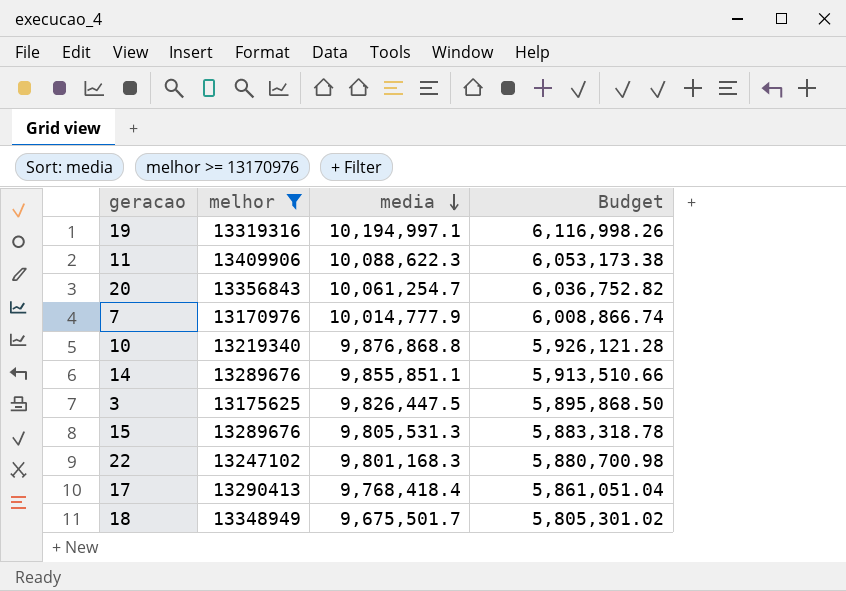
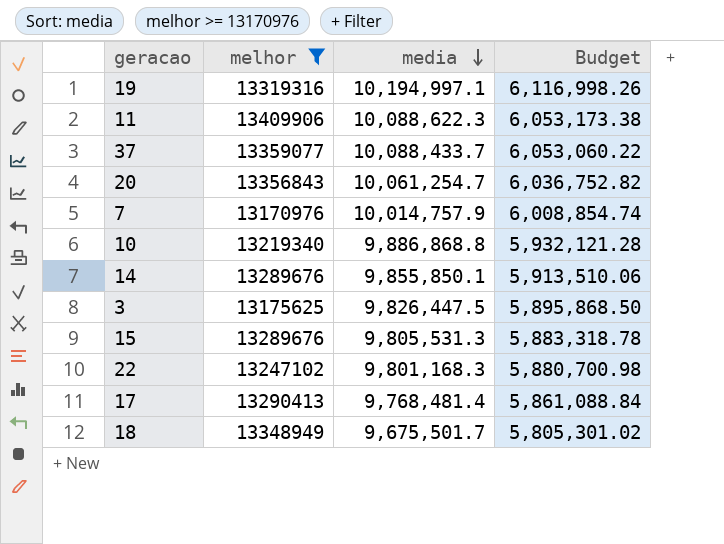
row 37: none -> 13359077 | 10,088,433.7 | 6,053,060.22
7 | media: 10,014,777.9 -> 10,014,757.9
7 | Budget: 6,008,866.74 -> 6,008,854.74
10 | media: 9,876,868.8 -> 9,886,868.8
10 | Budget: 5,926,121.28 -> 5,932,121.28
14 | media: 9,855,851.1 -> 9,855,850.1
14 | Budget: 5,913,510.66 -> 5,913,510.06
17 | media: 9,768,418.4 -> 9,768,481.4
17 | Budget: 5,861,051.04 -> 5,861,088.84

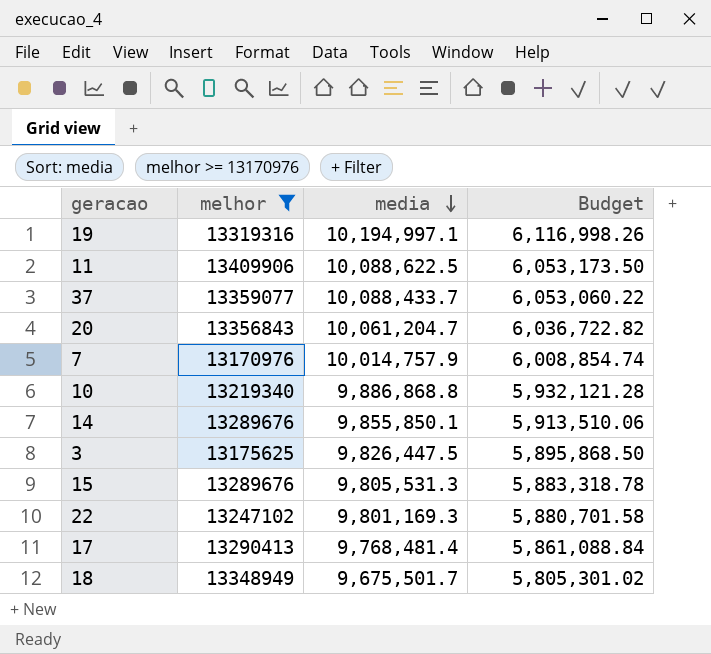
11 | media: 10,088,622.3 -> 10,088,622.5
11 | Budget: 6,053,173.38 -> 6,053,173.50
20 | media: 10,061,254.7 -> 10,061,204.7
20 | Budget: 6,036,752.82 -> 6,036,722.82
22 | media: 9,801,168.3 -> 9,801,169.3
22 | Budget: 5,880,700.98 -> 5,880,701.58

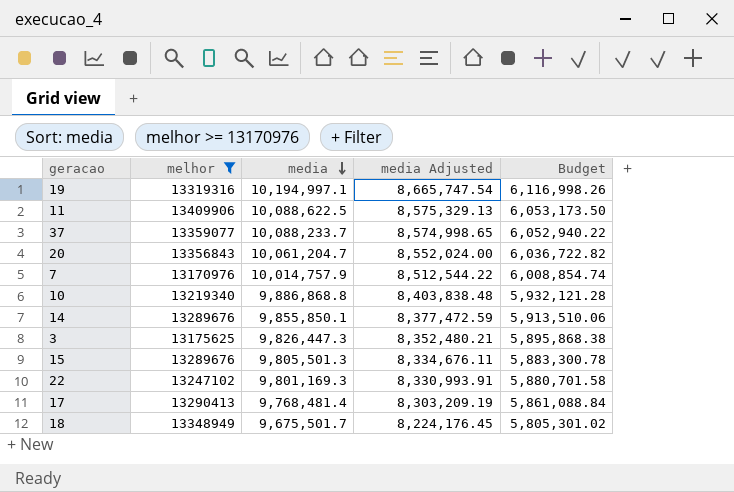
column media Adjusted | formula: none -> [media] * 0.85
37 | media: 10,088,433.7 -> 10,088,233.7
37 | Budget: 6,053,060.22 -> 6,052,940.22
3 | media: 9,826,447.5 -> 9,826,447.3
3 | Budget: 5,895,868.50 -> 5,895,868.38
15 | media: 9,805,531.3 -> 9,805,501.3
15 | Budget: 5,883,318.78 -> 5,883,300.78

